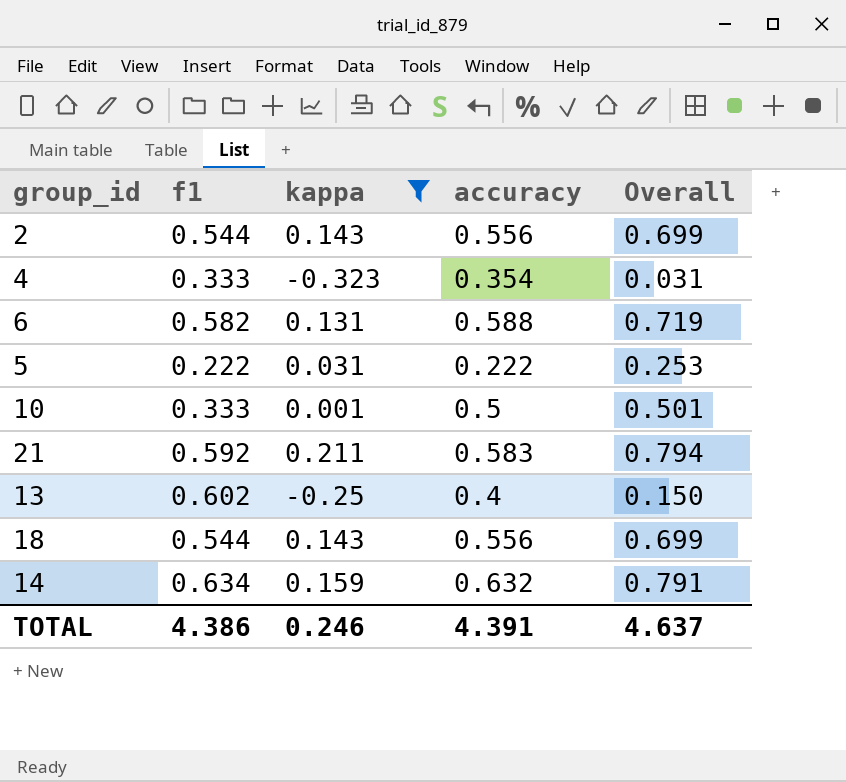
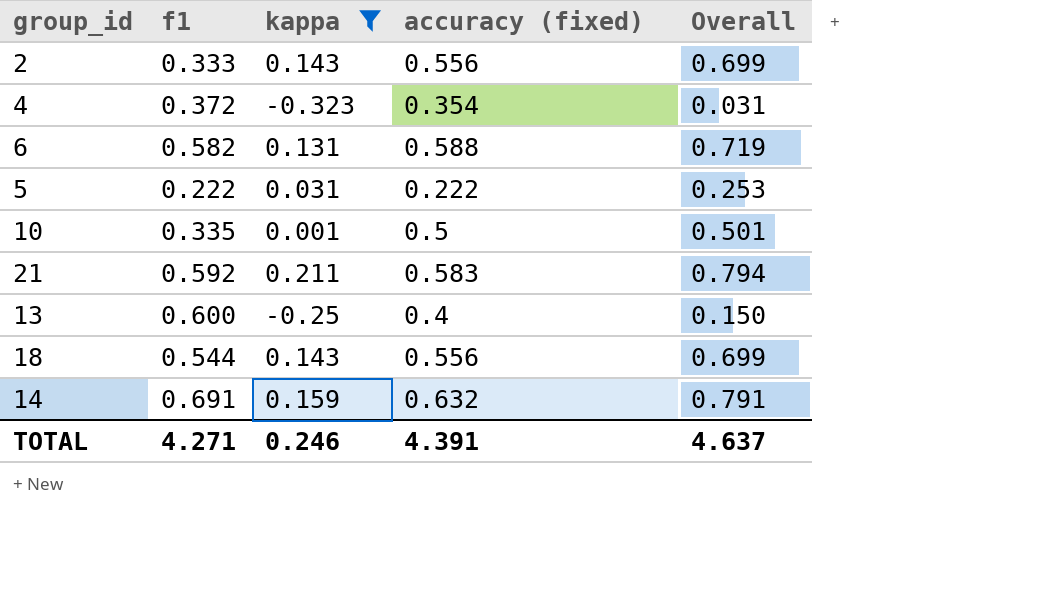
column name: accuracy -> accuracy (fixed)
2 | f1: 0.544 -> 0.333
4 | f1: 0.333 -> 0.372
10 | f1: 0.333 -> 0.335
13 | f1: 0.602 -> 0.600
14 | f1: 0.634 -> 0.691
TOTAL | f1: 4.386 -> 4.271

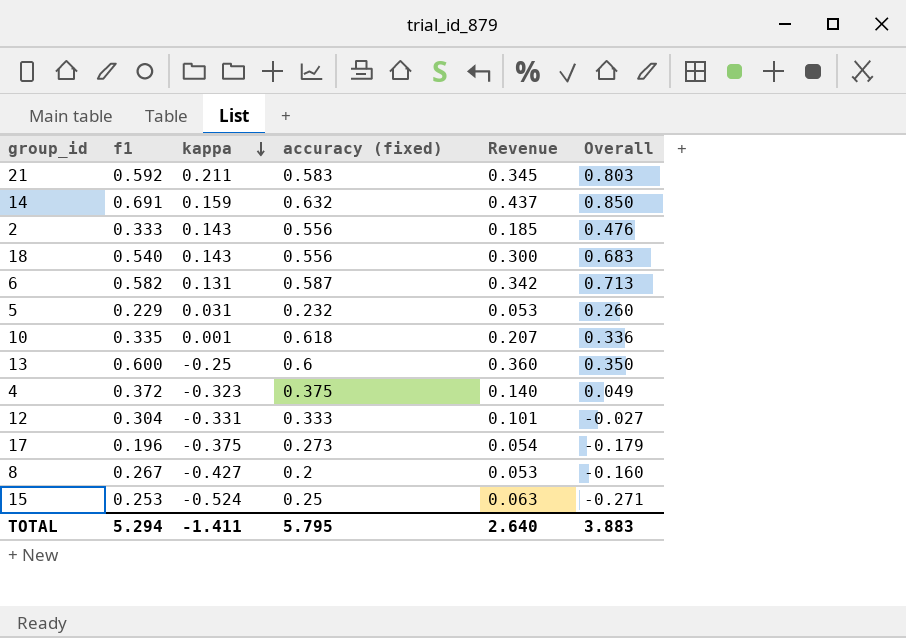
filter: kappa >= -0.323 -> none
row order: none -> kappa descending
column Revenue | formula: none -> [f1] * [accuracy (fixed)]
column Overall | formula: [kappa] + [accuracy (fixed)] -> [f1] + [kappa]
18 | f1: 0.544 -> 0.540
6 | accuracy (fixed): 0.588 -> 0.587
5 | f1: 0.222 -> 0.229
5 | accuracy (fixed): 0.222 -> 0.232
10 | accuracy (fixed): 0.5 -> 0.618
13 | accuracy (fixed): 0.4 -> 0.6
4 | accuracy (fixed): 0.354 -> 0.375
TOTAL | f1: 4.271 -> 5.294
TOTAL | kappa: 0.246 -> -1.411
TOTAL | accuracy (fixed): 4.391 -> 5.795
TOTAL | Overall: 4.637 -> 3.883

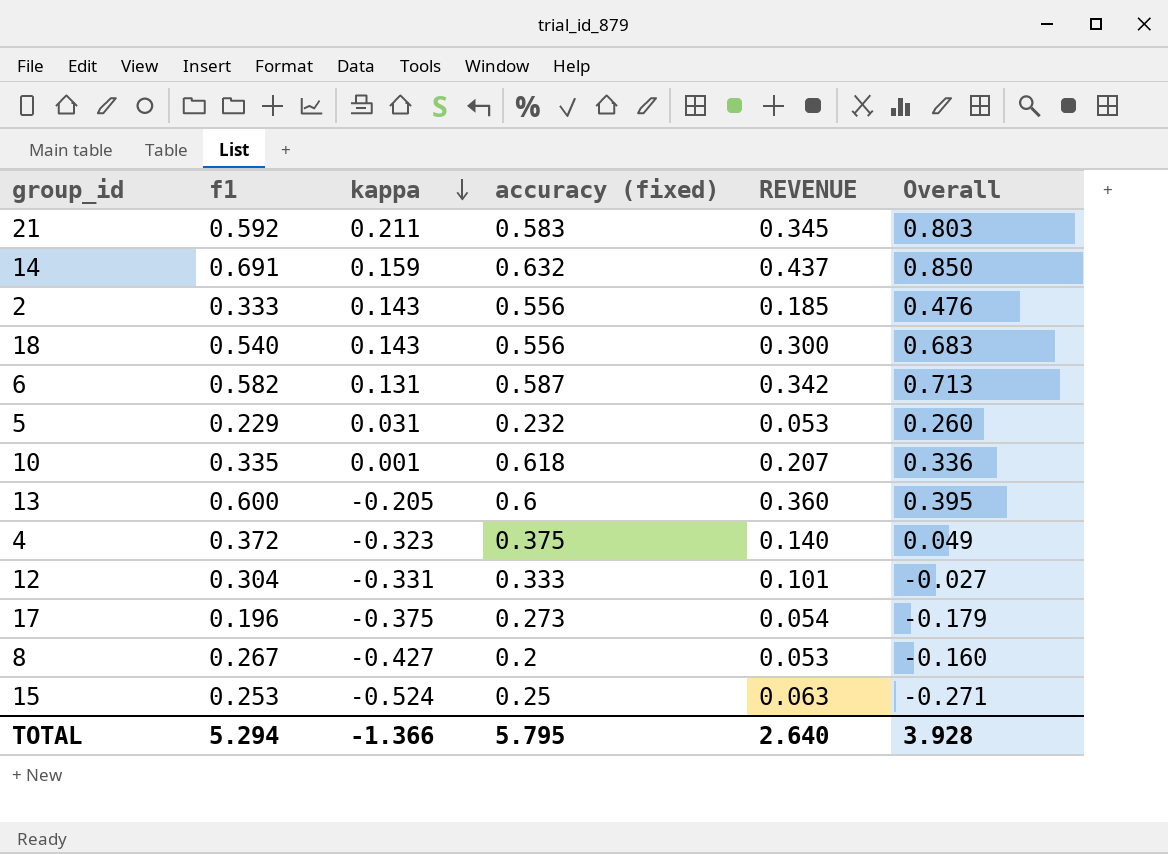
column name: Revenue -> REVENUE
13 | kappa: -0.25 -> -0.205
13 | Overall: 0.350 -> 0.395
TOTAL | kappa: -1.411 -> -1.366
TOTAL | Overall: 3.883 -> 3.928

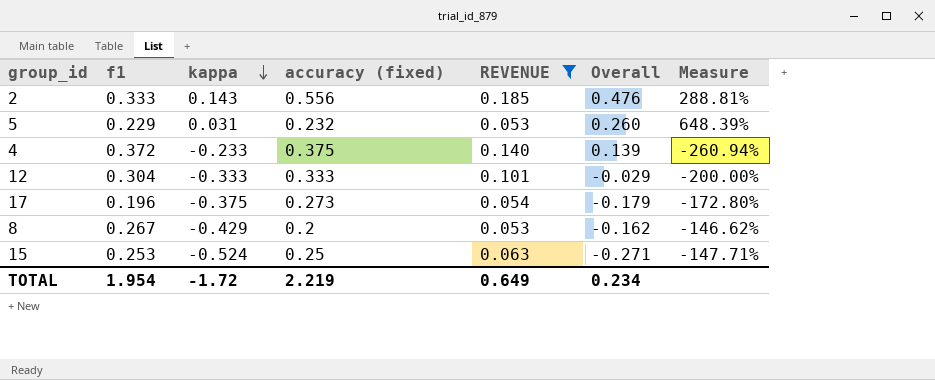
filter: none -> REVENUE <= 0.185
column Measure | formula: none -> ([accuracy (fixed)] - [kappa]) / [kappa]
4 | kappa: -0.323 -> -0.233
4 | Overall: 0.049 -> 0.139
12 | kappa: -0.331 -> -0.333
12 | Overall: -0.027 -> -0.029
8 | kappa: -0.427 -> -0.429
8 | Overall: -0.160 -> -0.162
TOTAL | f1: 5.294 -> 1.954
TOTAL | kappa: -1.366 -> -1.72
TOTAL | accuracy (fixed): 5.795 -> 2.219
TOTAL | REVENUE: 2.640 -> 0.649
TOTAL | Overall: 3.928 -> 0.234

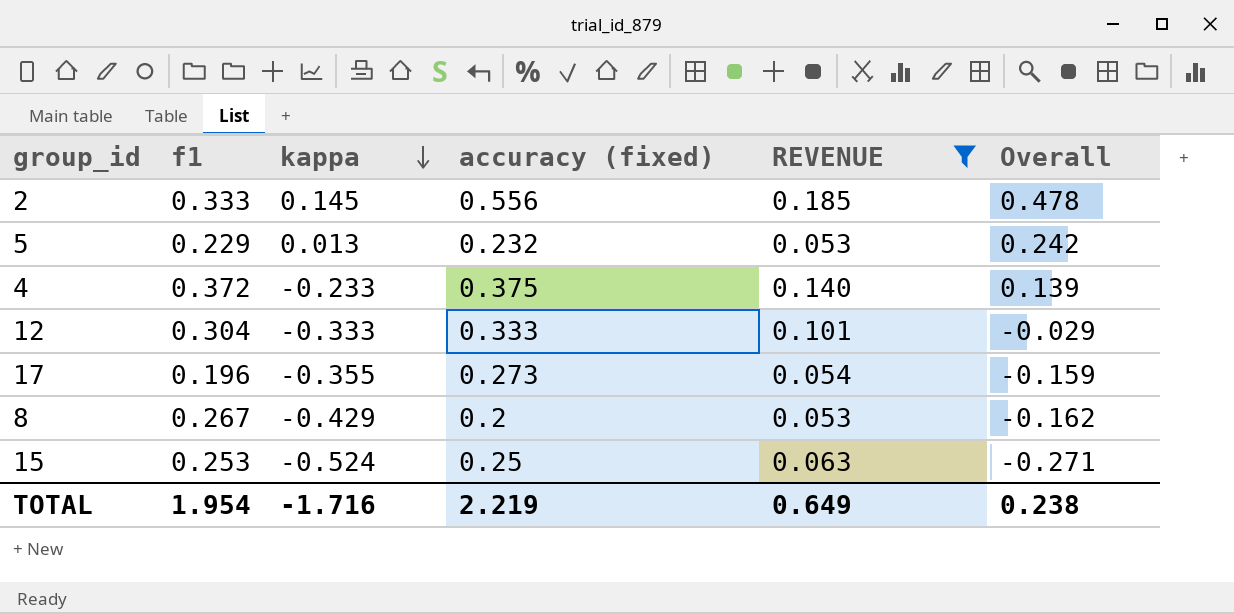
column Measure | formula: ([accuracy (fixed)] - [kappa]) / [kappa] -> none
2 | kappa: 0.143 -> 0.145
2 | Overall: 0.476 -> 0.478
5 | kappa: 0.031 -> 0.013
5 | Overall: 0.260 -> 0.242
17 | kappa: -0.375 -> -0.355
17 | Overall: -0.179 -> -0.159
TOTAL | kappa: -1.72 -> -1.716
TOTAL | Overall: 0.234 -> 0.238

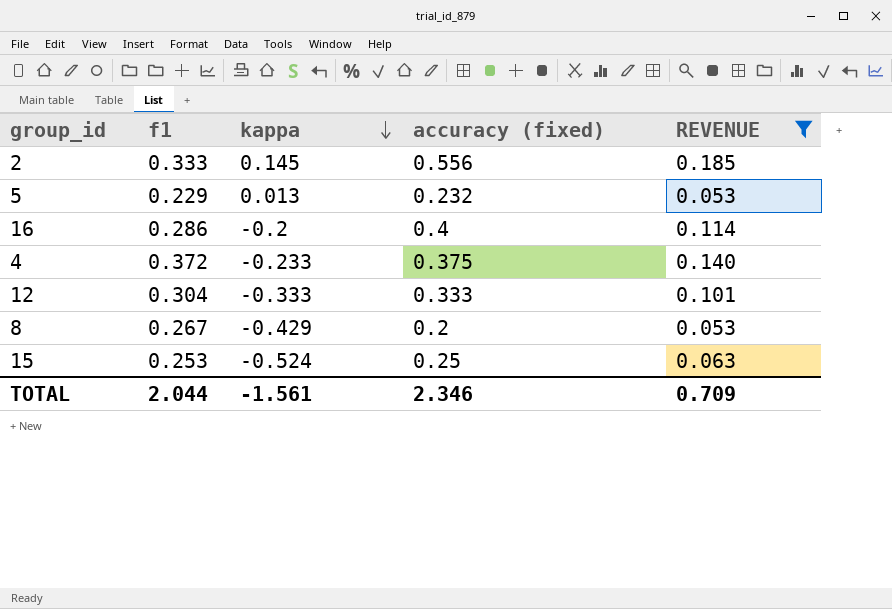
column Overall | formula: [f1] + [kappa] -> none
row 17: 0.196 | -0.355 | 0.273 | 0.054 | -0.159 -> none
row 16: none -> 0.286 | -0.2 | 0.4 | 0.114
TOTAL | f1: 1.954 -> 2.044
TOTAL | kappa: -1.716 -> -1.561
TOTAL | accuracy (fixed): 2.219 -> 2.346
TOTAL | REVENUE: 0.649 -> 0.709

